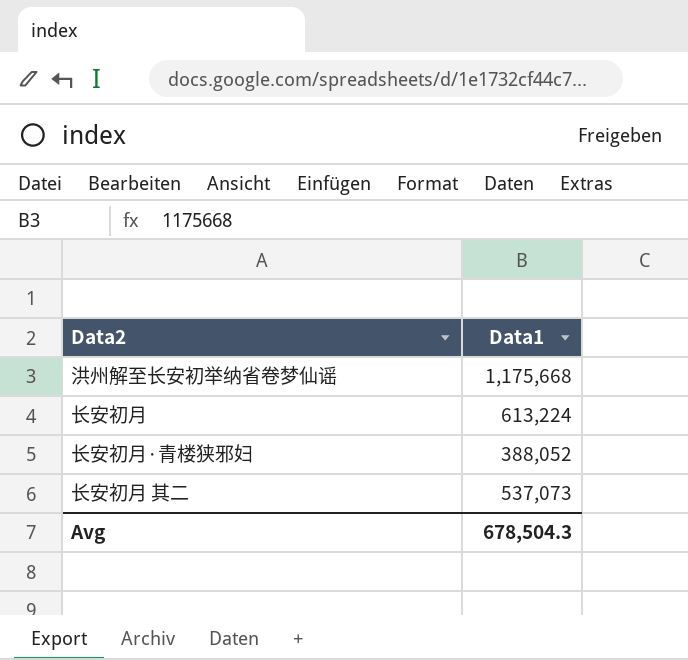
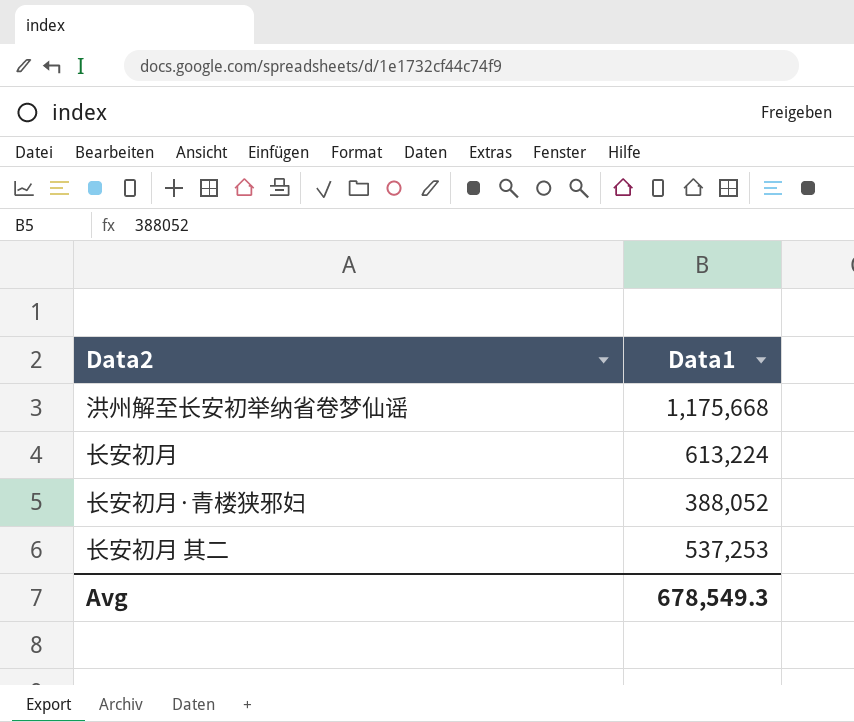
长安初月 其二 | Data1: 537,073 -> 537,253
Avg | Data1: 678,504.3 -> 678,549.3

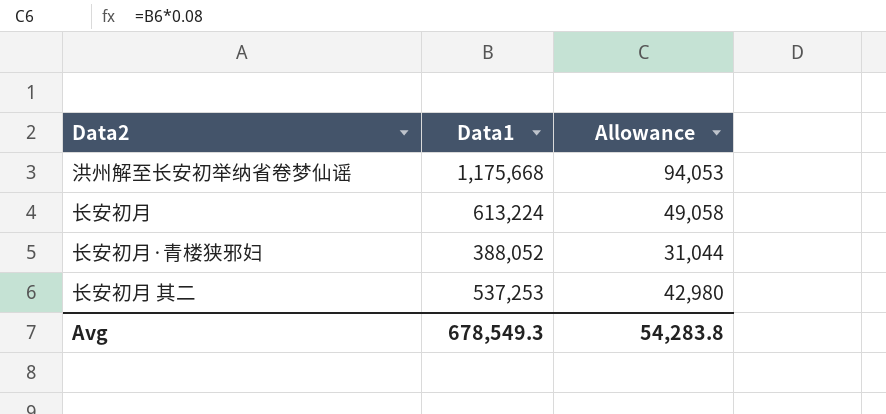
column Allowance | formula: none -> [Data1] * 0.08

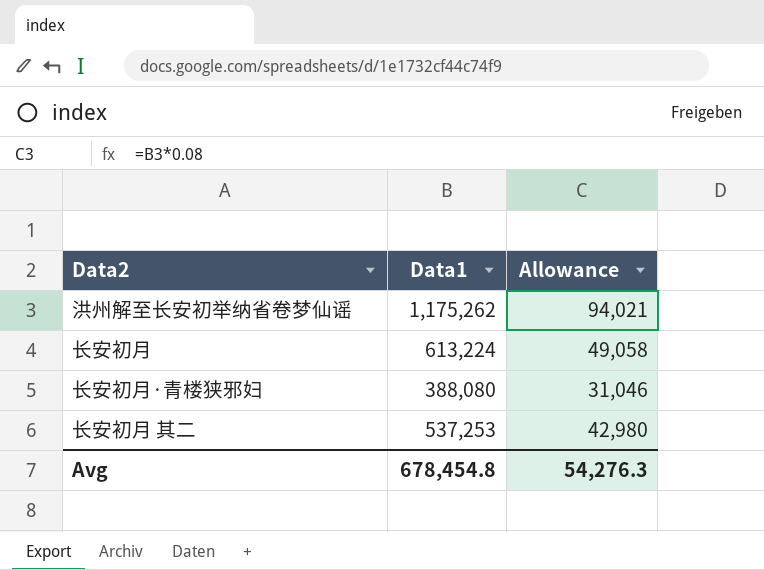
洪州解至长安初举纳省卷梦仙谣 | Data1: 1,175,668 -> 1,175,262
洪州解至长安初举纳省卷梦仙谣 | Allowance: 94,053 -> 94,021
长安初月·青楼狭邪妇 | Data1: 388,052 -> 388,080
长安初月·青楼狭邪妇 | Allowance: 31,044 -> 31,046
Avg | Data1: 678,549.3 -> 678,454.8
Avg | Allowance: 54,283.8 -> 54,276.3

